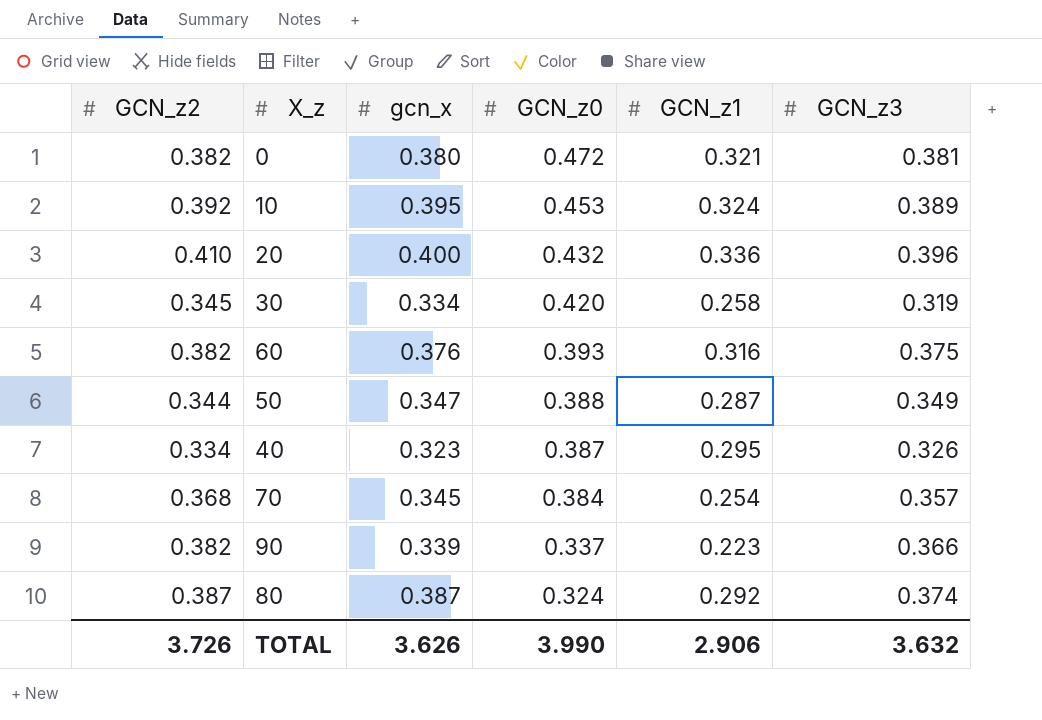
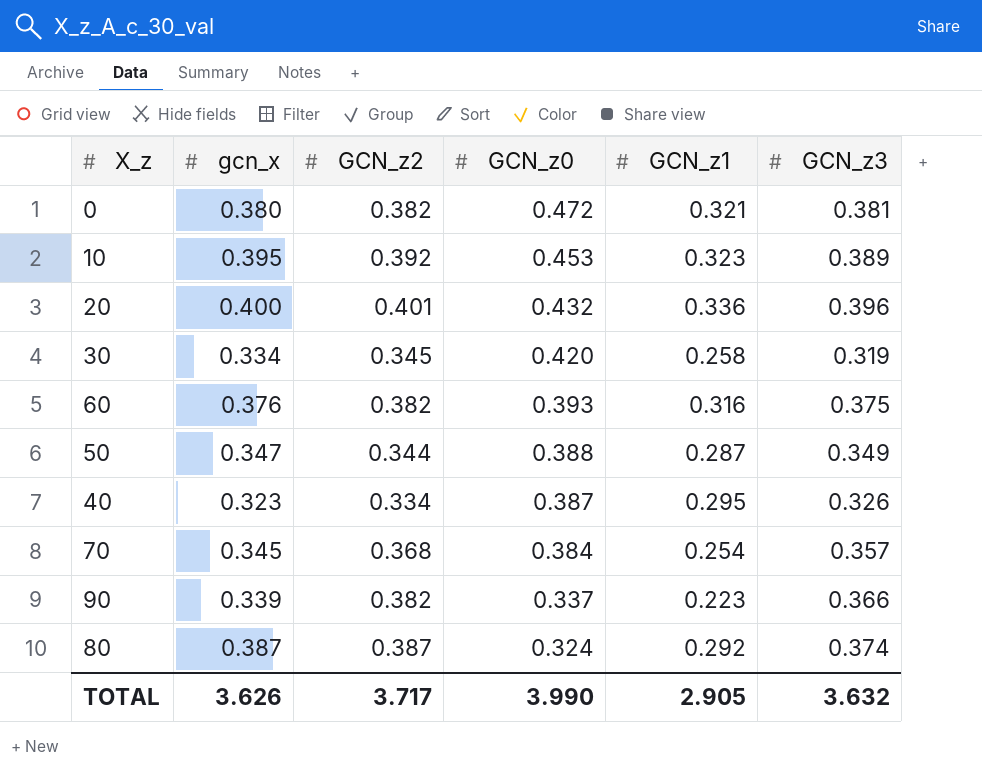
column GCN_z2 | position: 1 -> 3
10 | GCN_z1: 0.324 -> 0.323
20 | GCN_z2: 0.410 -> 0.401
TOTAL | GCN_z2: 3.726 -> 3.717
TOTAL | GCN_z1: 2.906 -> 2.905

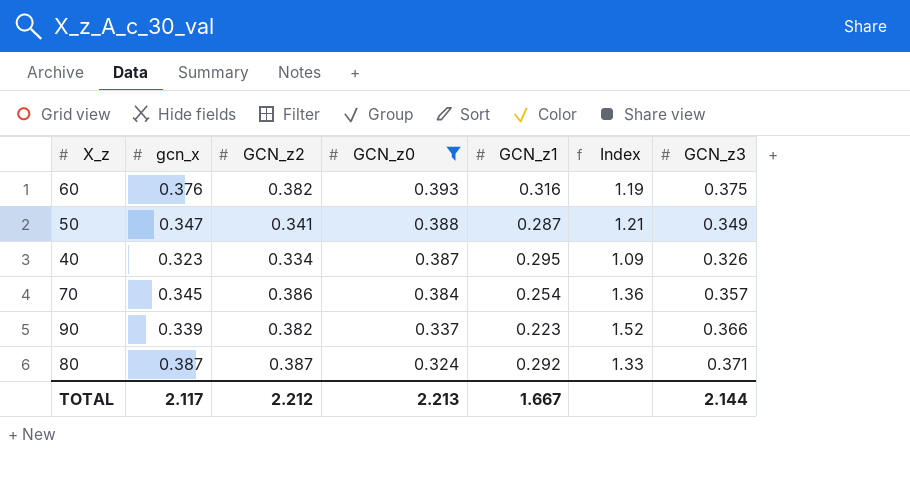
filter: none -> GCN_z0 <= 0.393
column Index | formula: none -> [gcn_x] / [GCN_z1]
50 | GCN_z2: 0.344 -> 0.341
70 | GCN_z2: 0.368 -> 0.386
80 | GCN_z3: 0.374 -> 0.371
TOTAL | gcn_x: 3.626 -> 2.117
TOTAL | GCN_z2: 3.717 -> 2.212
TOTAL | GCN_z0: 3.990 -> 2.213
TOTAL | GCN_z1: 2.905 -> 1.667
TOTAL | GCN_z3: 3.632 -> 2.144

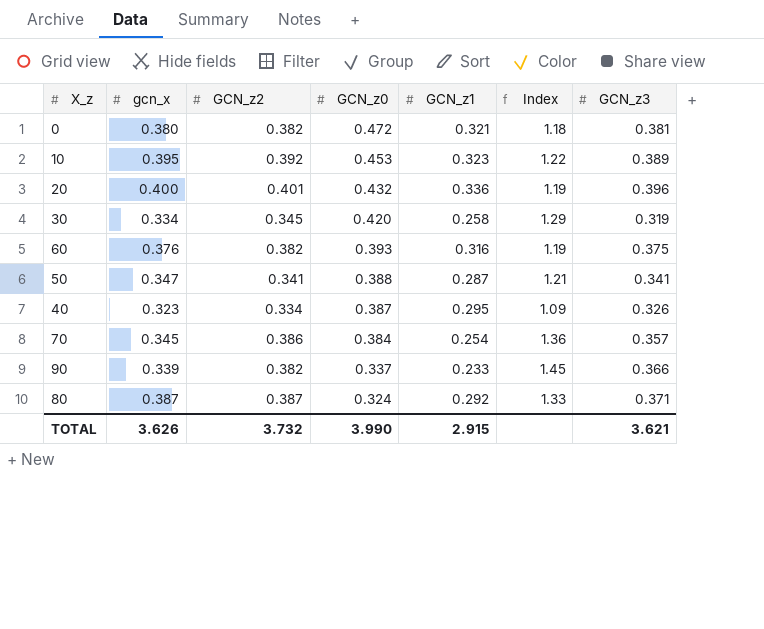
filter: GCN_z0 <= 0.393 -> none
50 | GCN_z3: 0.349 -> 0.341
90 | GCN_z1: 0.223 -> 0.233
90 | Index: 1.52 -> 1.45
TOTAL | gcn_x: 2.117 -> 3.626
TOTAL | GCN_z2: 2.212 -> 3.732
TOTAL | GCN_z0: 2.213 -> 3.990
TOTAL | GCN_z1: 1.667 -> 2.915
TOTAL | GCN_z3: 2.144 -> 3.621

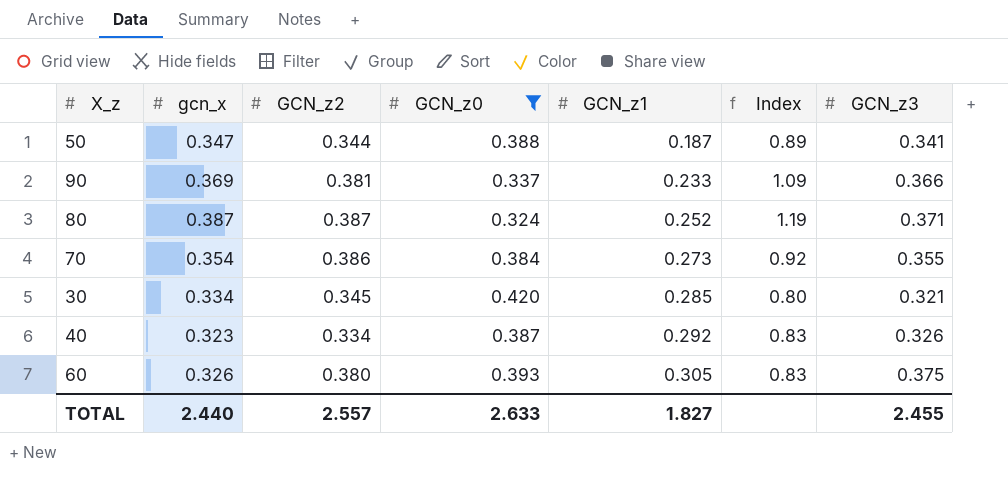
filter: none -> GCN_z0 <= 0.420
row order: GCN_z0 descending -> GCN_z1 ascending
column Index | formula: [gcn_x] / [GCN_z1] -> [gcn_x] / [GCN_z0]
50 | GCN_z2: 0.341 -> 0.344
50 | GCN_z1: 0.287 -> 0.187
90 | gcn_x: 0.339 -> 0.369
90 | GCN_z2: 0.382 -> 0.381
80 | GCN_z1: 0.292 -> 0.252
70 | gcn_x: 0.345 -> 0.354
70 | GCN_z1: 0.254 -> 0.273
70 | GCN_z3: 0.357 -> 0.355
30 | GCN_z1: 0.258 -> 0.285
30 | GCN_z3: 0.319 -> 0.321
40 | GCN_z1: 0.295 -> 0.292
60 | gcn_x: 0.376 -> 0.326
60 | GCN_z2: 0.382 -> 0.380
60 | GCN_z1: 0.316 -> 0.305
TOTAL | gcn_x: 3.626 -> 2.440
TOTAL | GCN_z2: 3.732 -> 2.557
TOTAL | GCN_z0: 3.990 -> 2.633
TOTAL | GCN_z1: 2.915 -> 1.827
TOTAL | GCN_z3: 3.621 -> 2.455

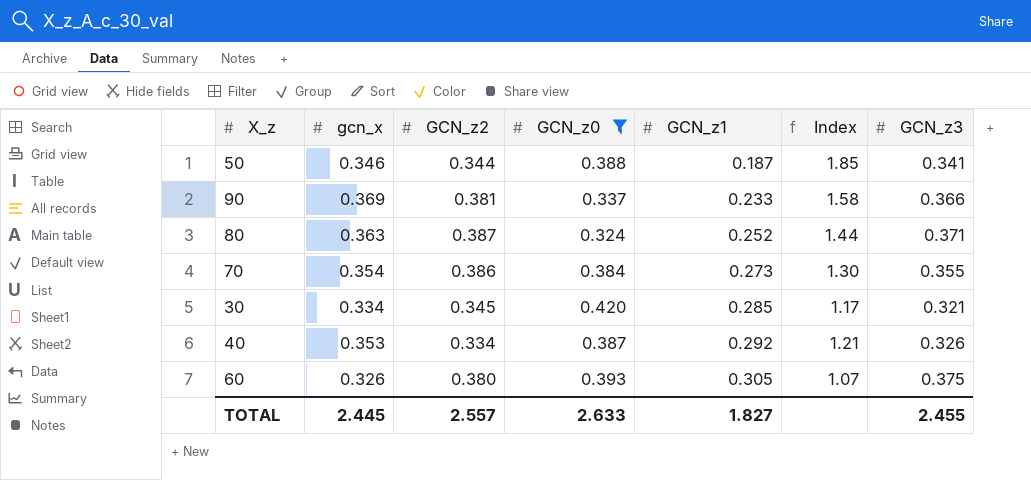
column Index | formula: [gcn_x] / [GCN_z0] -> [gcn_x] / [GCN_z1]
50 | gcn_x: 0.347 -> 0.346
80 | gcn_x: 0.387 -> 0.363
40 | gcn_x: 0.323 -> 0.353
TOTAL | gcn_x: 2.440 -> 2.445

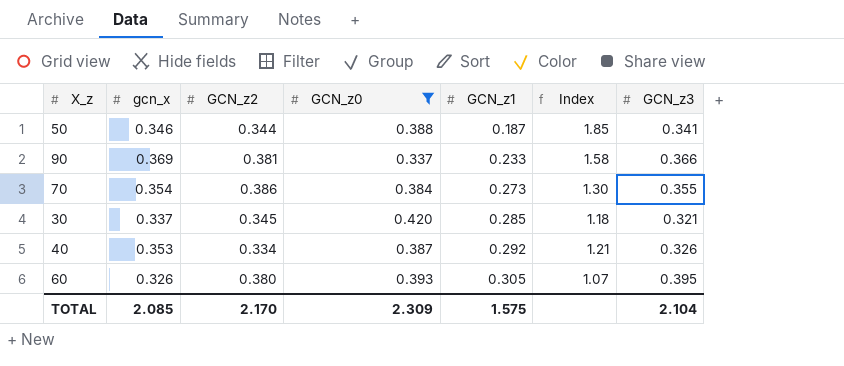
row 80: 0.363 | 0.387 | 0.324 | 0.252 | 1.44 | 0.371 -> none
30 | gcn_x: 0.334 -> 0.337
30 | Index: 1.17 -> 1.18
60 | GCN_z3: 0.375 -> 0.395
TOTAL | gcn_x: 2.445 -> 2.085
TOTAL | GCN_z2: 2.557 -> 2.170
TOTAL | GCN_z0: 2.633 -> 2.309
TOTAL | GCN_z1: 1.827 -> 1.575
TOTAL | GCN_z3: 2.455 -> 2.104

